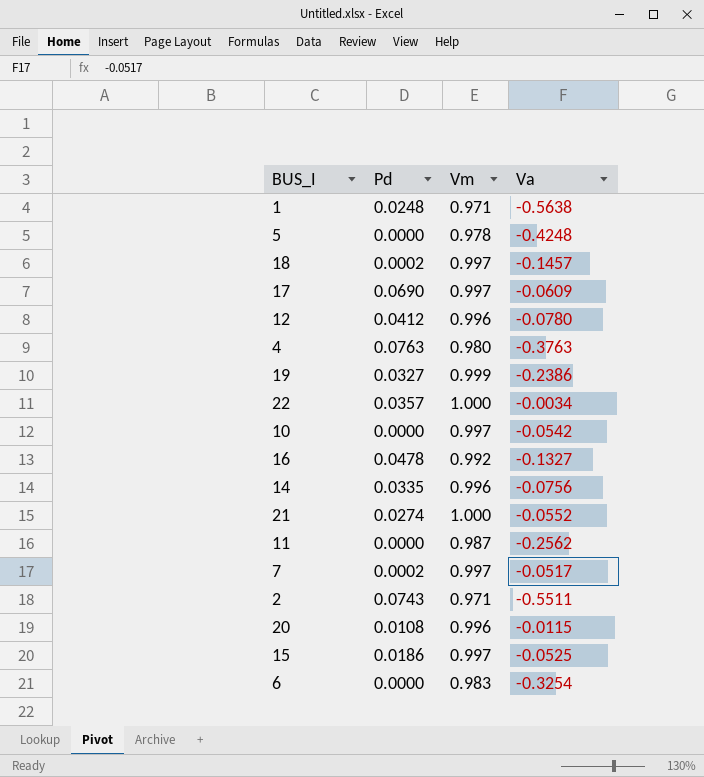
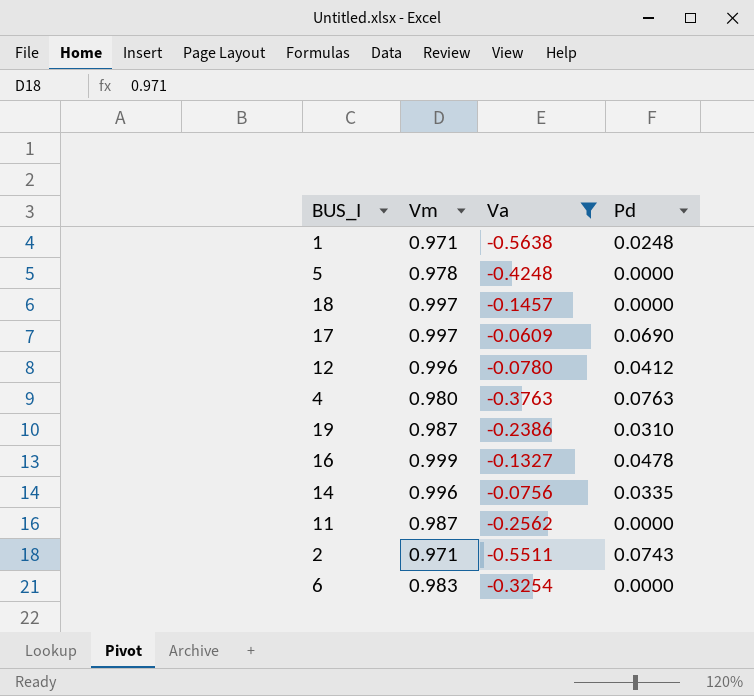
filter: none -> Va <= -0.0609
column Pd | position: 2 -> 4
18 | Pd: 0.0002 -> 0.0000
19 | Vm: 0.999 -> 0.987
19 | Pd: 0.0327 -> 0.0310
16 | Vm: 0.992 -> 0.999

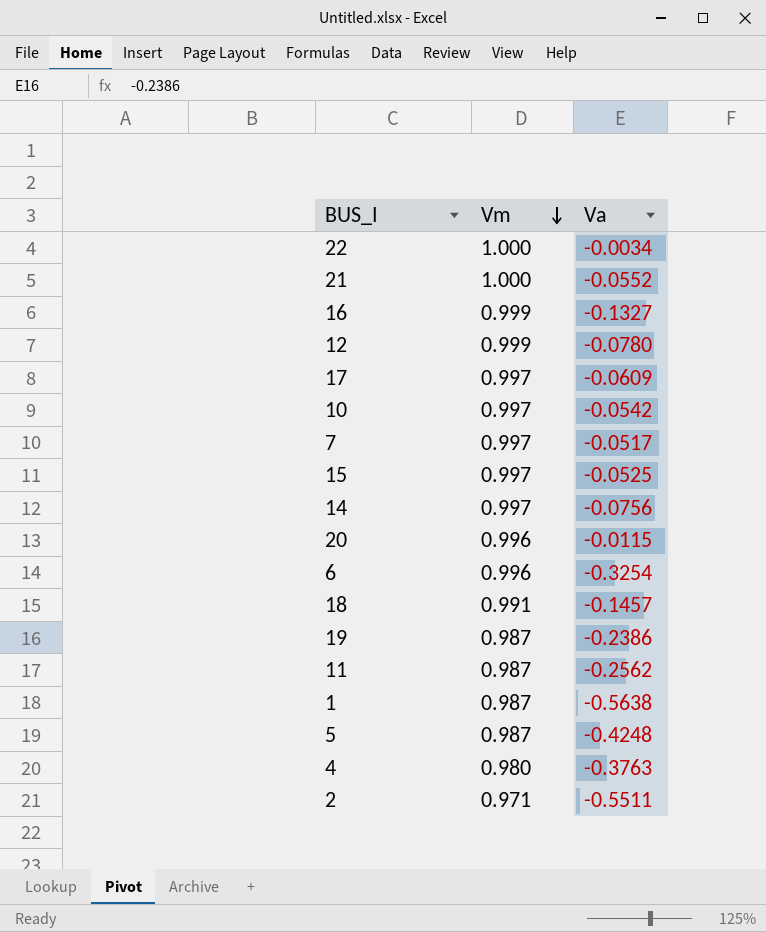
filter: Va <= -0.0609 -> none
row order: none -> Vm descending
column Pd | position: 4 -> none
12 | Vm: 0.996 -> 0.999
14 | Vm: 0.996 -> 0.997
6 | Vm: 0.983 -> 0.996
18 | Vm: 0.997 -> 0.991
1 | Vm: 0.971 -> 0.987
5 | Vm: 0.978 -> 0.987

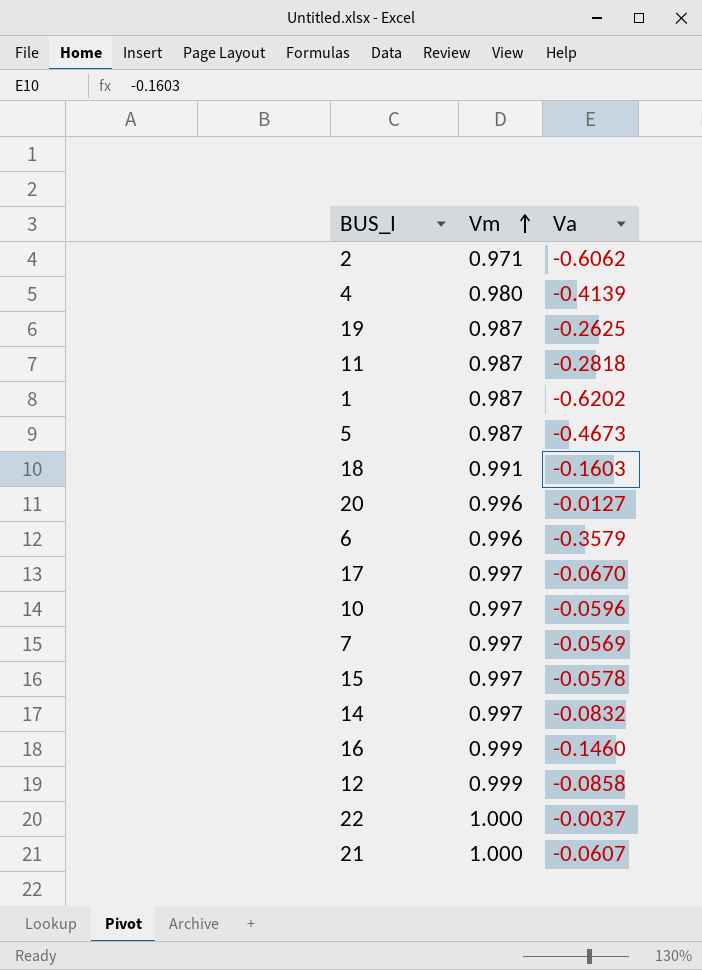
row order: Vm descending -> Vm ascending
2 | Va: -0.5511 -> -0.6062
4 | Va: -0.3763 -> -0.4139
19 | Va: -0.2386 -> -0.2625
11 | Va: -0.2562 -> -0.2818
1 | Va: -0.5638 -> -0.6202
5 | Va: -0.4248 -> -0.4673
18 | Va: -0.1457 -> -0.1603
20 | Va: -0.0115 -> -0.0127
6 | Va: -0.3254 -> -0.3579
17 | Va: -0.0609 -> -0.0670
10 | Va: -0.0542 -> -0.0596
7 | Va: -0.0517 -> -0.0569
15 | Va: -0.0525 -> -0.0578
14 | Va: -0.0756 -> -0.0832
16 | Va: -0.1327 -> -0.1460
12 | Va: -0.0780 -> -0.0858
22 | Va: -0.0034 -> -0.0037
21 | Va: -0.0552 -> -0.0607

